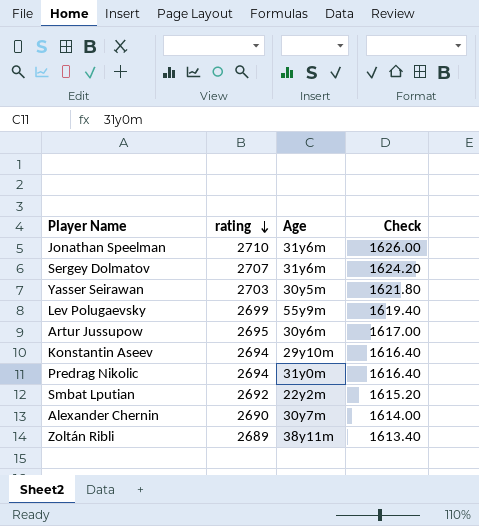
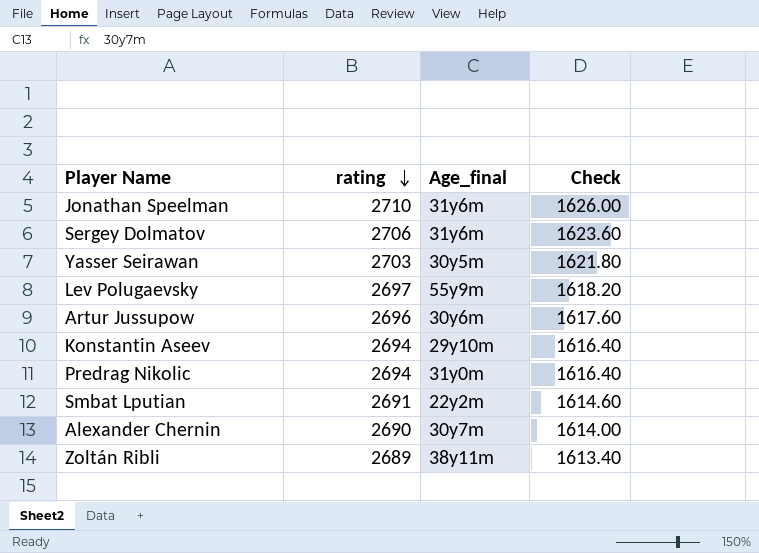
column name: Age -> Age_final
Sergey Dolmatov | rating: 2707 -> 2706
Sergey Dolmatov | Check: 1624.20 -> 1623.60
Lev Polugaevsky | rating: 2699 -> 2697
Lev Polugaevsky | Check: 1619.40 -> 1618.20
Artur Jussupow | rating: 2695 -> 2696
Artur Jussupow | Check: 1617.00 -> 1617.60
Smbat Lputian | rating: 2692 -> 2691
Smbat Lputian | Check: 1615.20 -> 1614.60

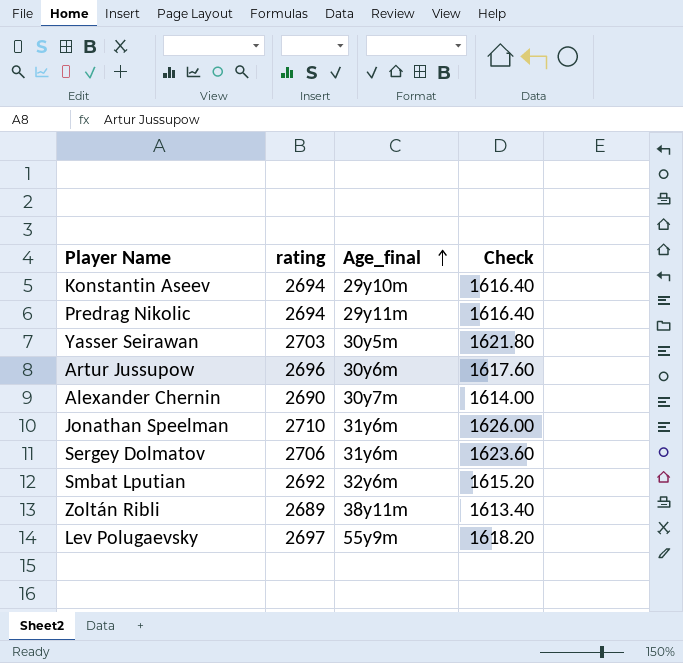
row order: rating descending -> Age_final ascending
Predrag Nikolic | Age_final: 31y0m -> 29y11m
Smbat Lputian | rating: 2691 -> 2692
Smbat Lputian | Age_final: 22y2m -> 32y6m
Smbat Lputian | Check: 1614.60 -> 1615.20

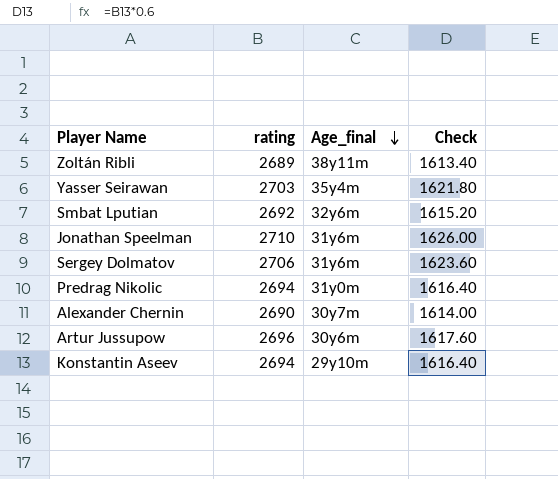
row order: Age_final ascending -> Age_final descending
row Lev Polugaevsky: 2697 | 55y9m | 1618.20 -> none
Yasser Seirawan | Age_final: 30y5m -> 35y4m
Predrag Nikolic | Age_final: 29y11m -> 31y0m

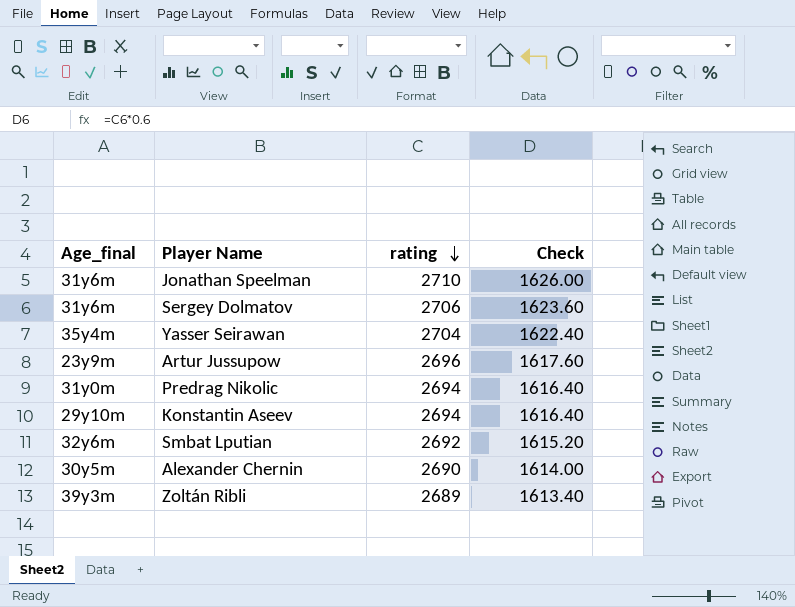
row order: Age_final descending -> rating descending
column Age_final | position: 3 -> 1
Yasser Seirawan | rating: 2703 -> 2704
Yasser Seirawan | Check: 1621.80 -> 1622.40
Artur Jussupow | Age_final: 30y6m -> 23y9m
Alexander Chernin | Age_final: 30y7m -> 30y5m
Zoltán Ribli | Age_final: 38y11m -> 39y3m

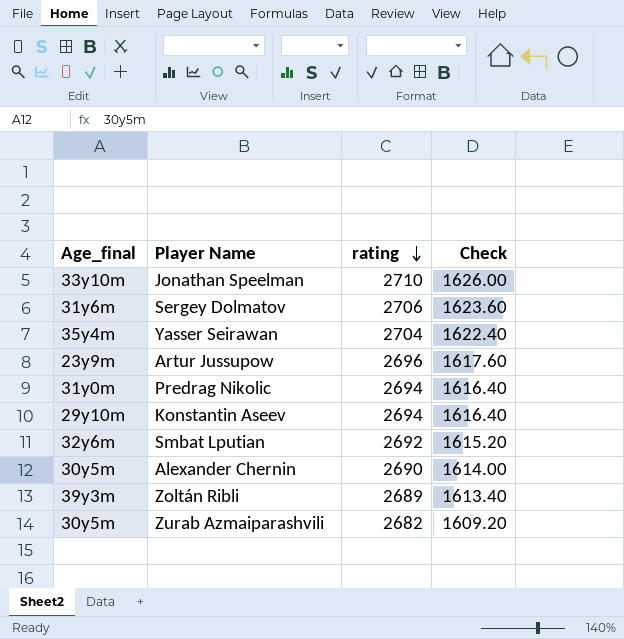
Jonathan Speelman | Age_final: 31y6m -> 33y10m
row Zurab Azmaiparashvili: none -> 30y5m | 2682 | 1609.20

